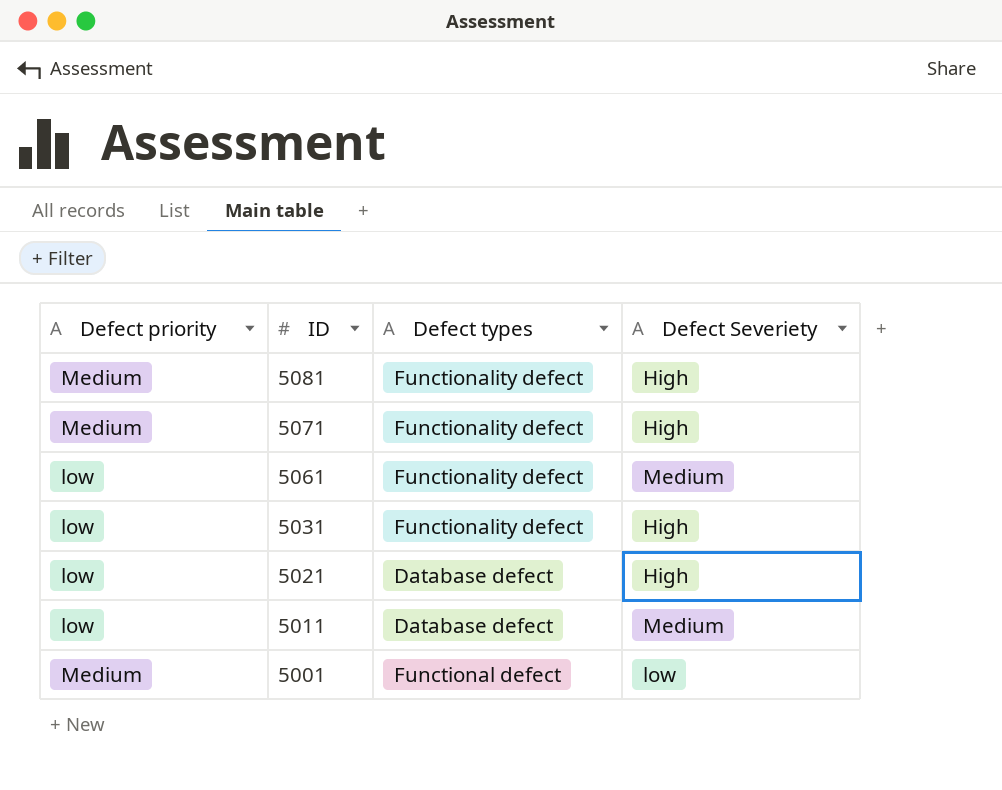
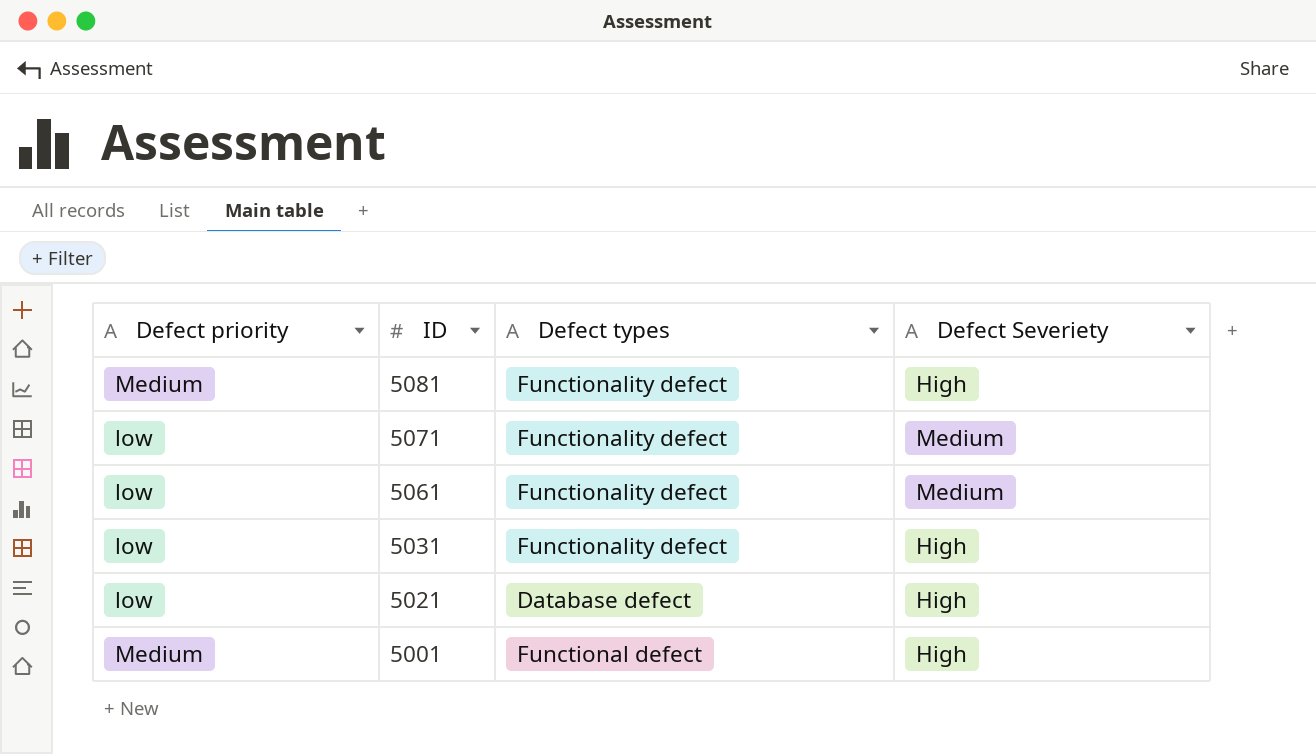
row 5011: low | Database defect | Medium -> none
5071 | Defect priority: Medium -> low
5071 | Defect Severiety: High -> Medium
5001 | Defect Severiety: low -> High

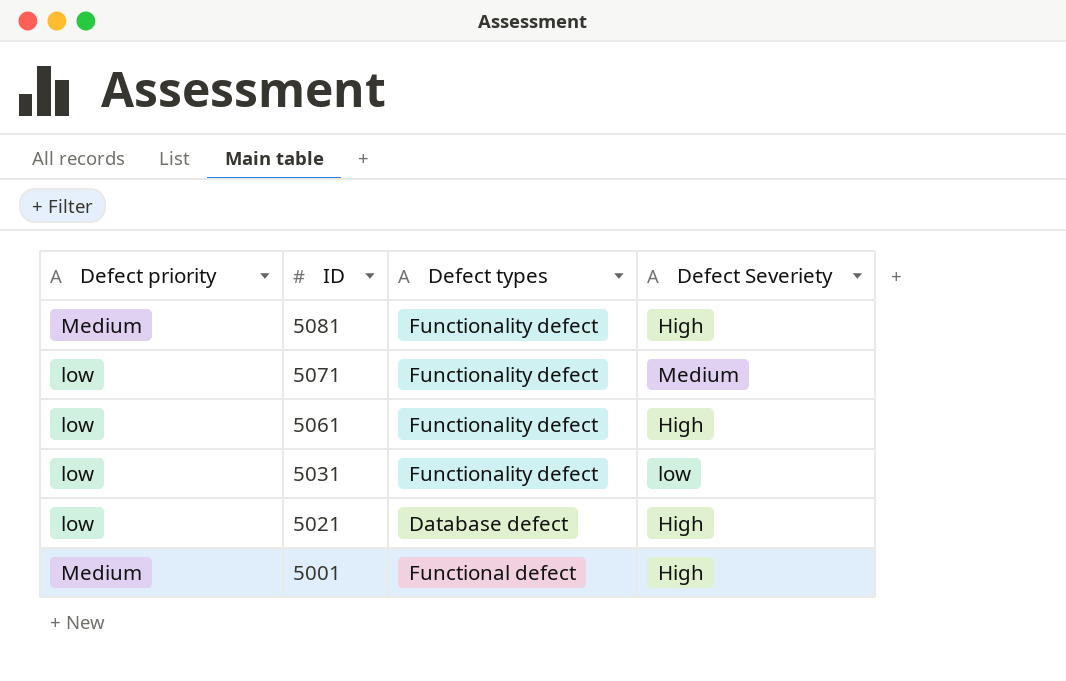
5061 | Defect Severiety: Medium -> High
5031 | Defect Severiety: High -> low

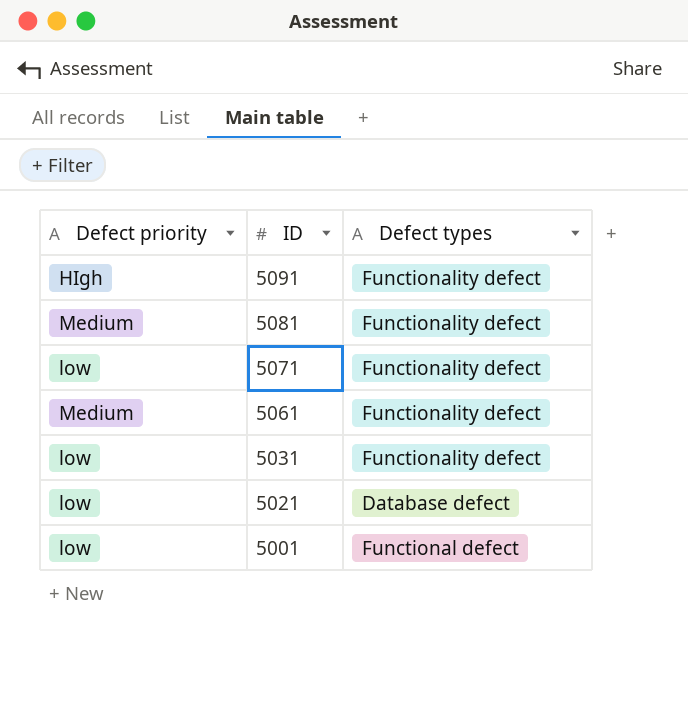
column Defect Severiety | position: 4 -> none
row 5091: none -> HIgh | Functionality defect
5061 | Defect priority: low -> Medium
5001 | Defect priority: Medium -> low

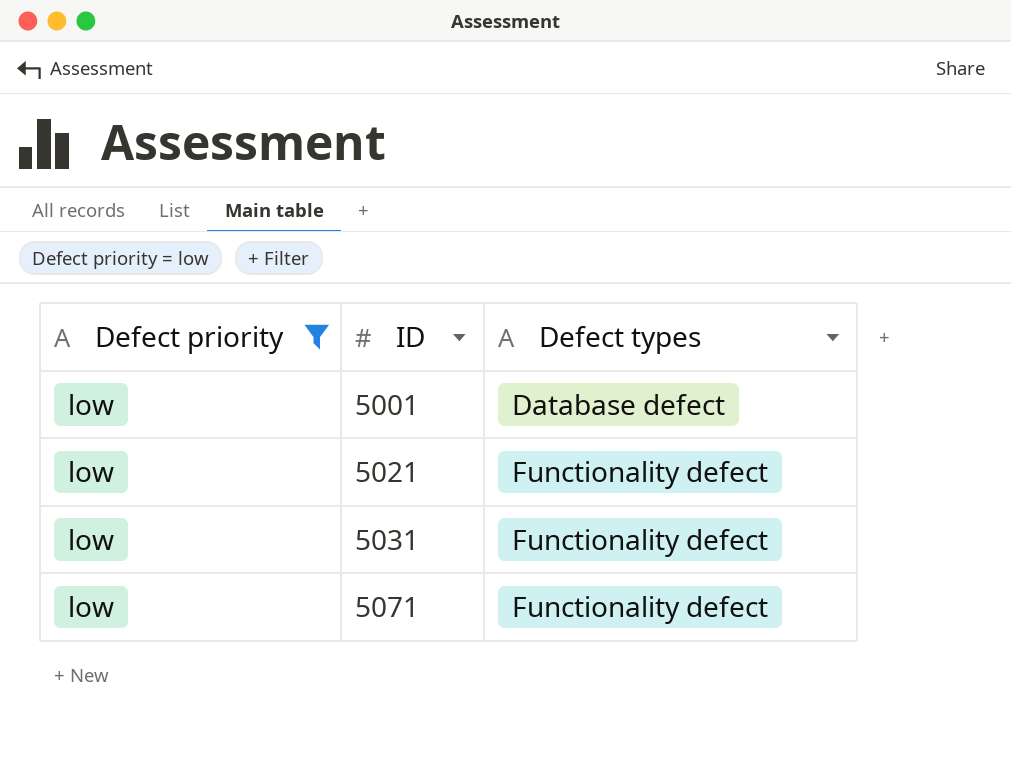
filter: none -> Defect priority = low
row order: ID descending -> ID ascending
5001 | Defect types: Functional defect -> Database defect
5021 | Defect types: Database defect -> Functionality defect

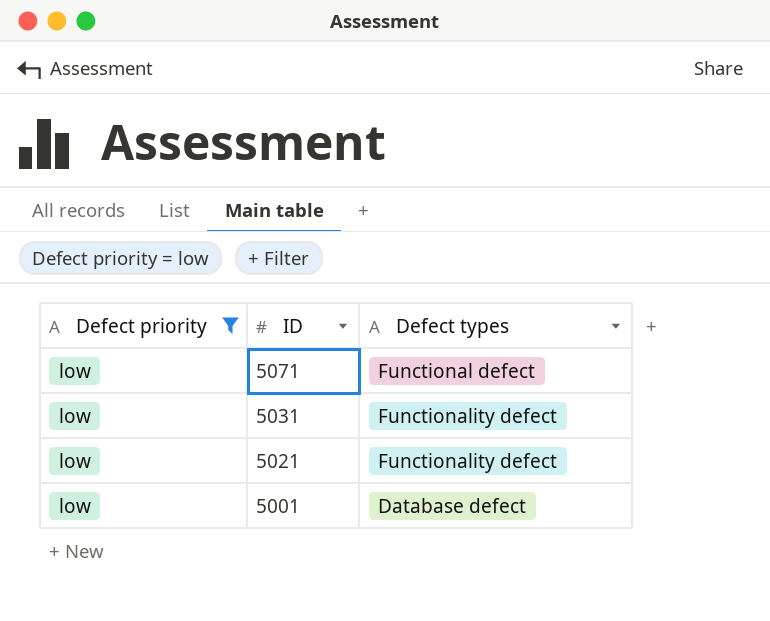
row order: ID ascending -> ID descending
5071 | Defect types: Functionality defect -> Functional defect

